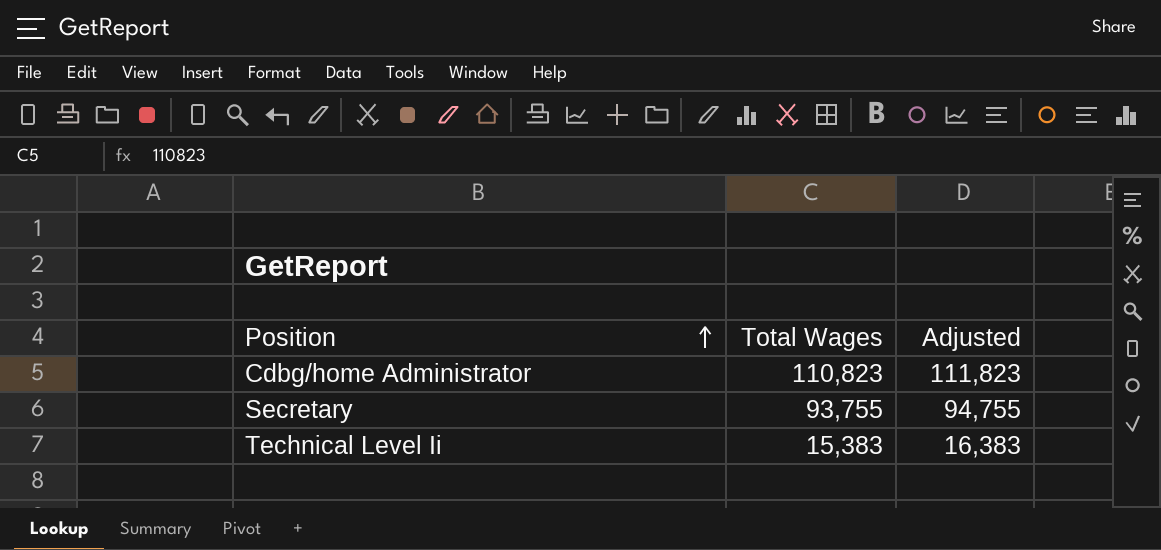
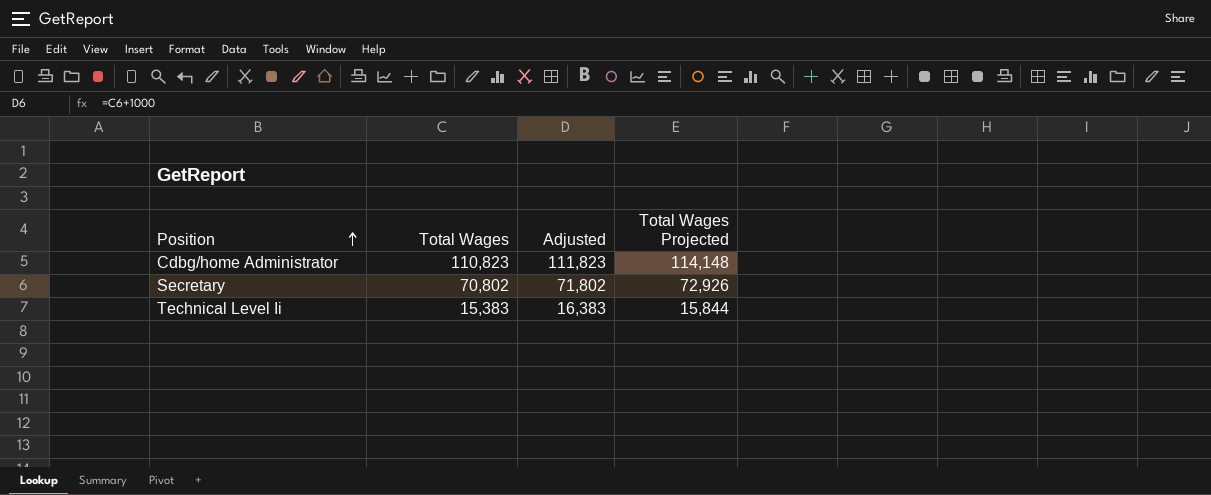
column Total Wages Projected | formula: none -> [Total Wages] * 1.03
Secretary | Total Wages: 93,755 -> 70,802
Secretary | Adjusted: 94,755 -> 71,802

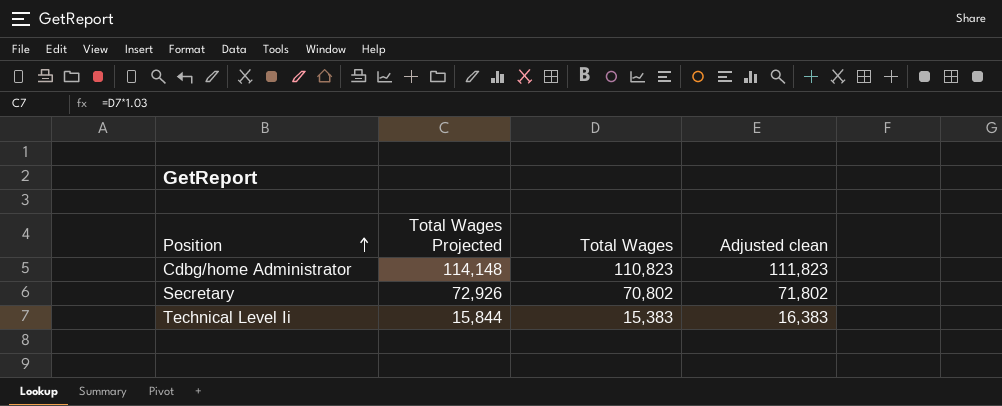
column Total Wages Projected | position: 4 -> 2
column name: Adjusted -> Adjusted clean

